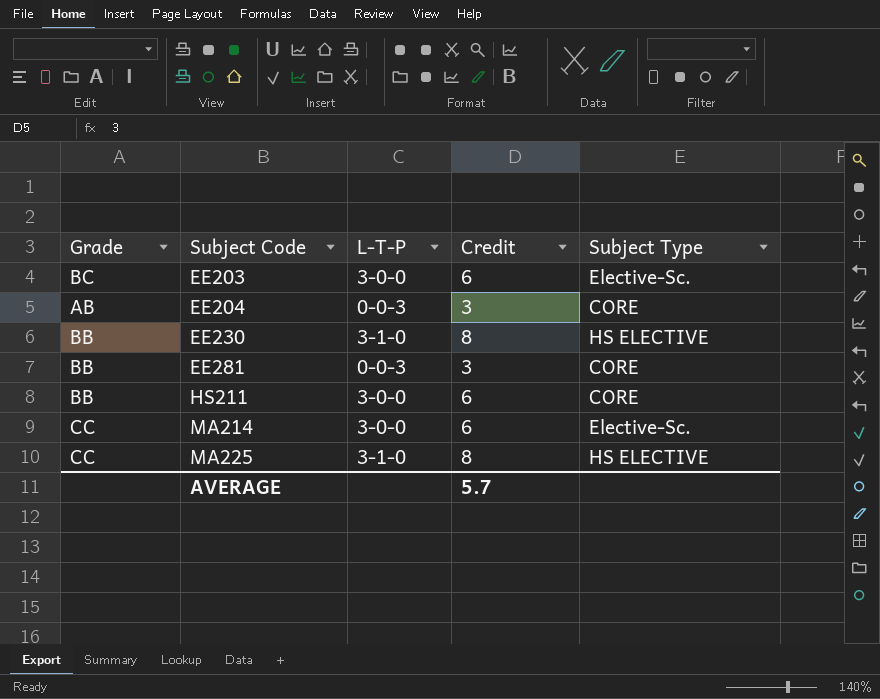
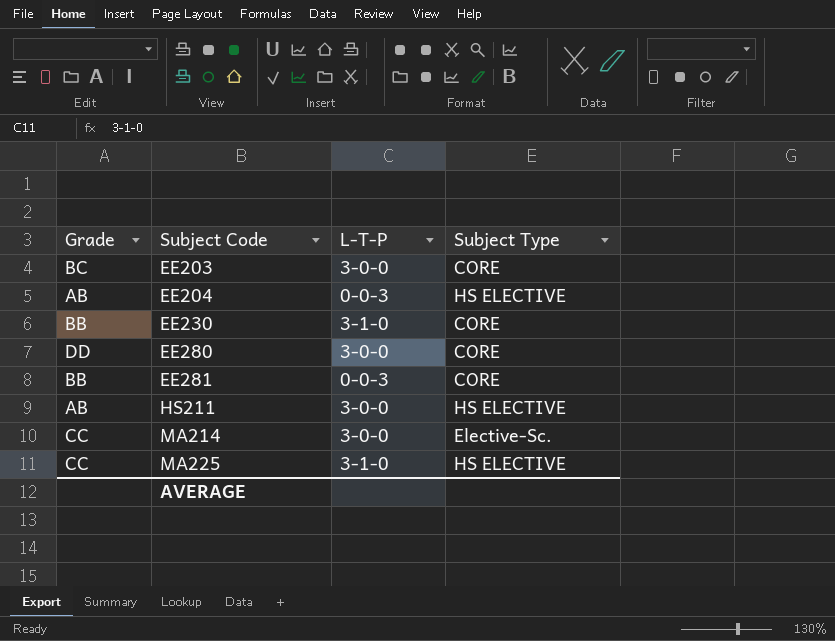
column Credit | position: 4 -> none
EE203 | Subject Type: Elective-Sc. -> CORE
EE204 | Subject Type: CORE -> HS ELECTIVE
EE230 | Subject Type: HS ELECTIVE -> CORE
row EE280: none -> DD | 3-0-0 | CORE
HS211 | Grade: BB -> AB
HS211 | Subject Type: CORE -> HS ELECTIVE

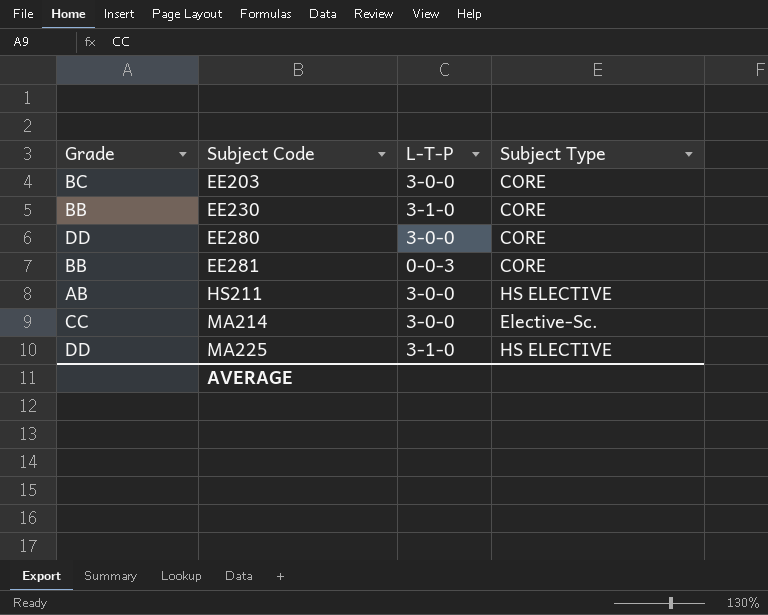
row EE204: AB | 0-0-3 | HS ELECTIVE -> none
MA225 | Grade: CC -> DD

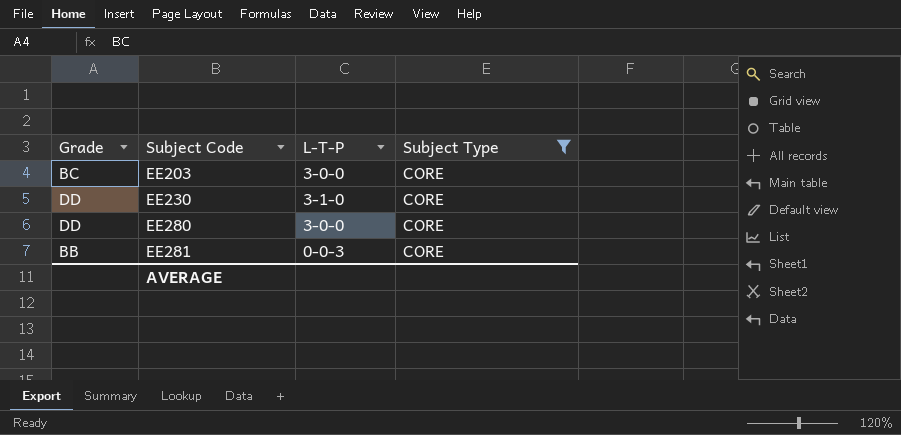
filter: none -> Subject Type = CORE
EE230 | Grade: BB -> DD

